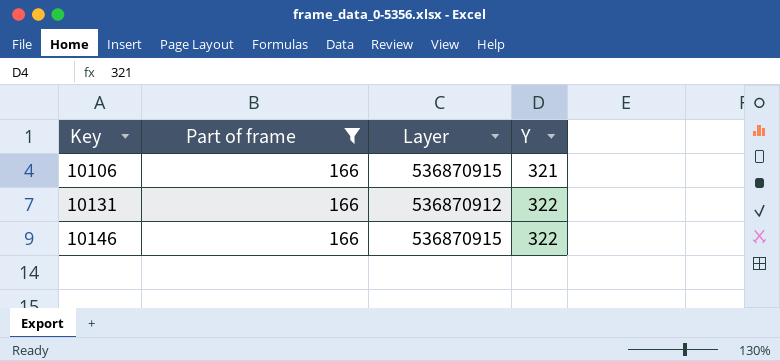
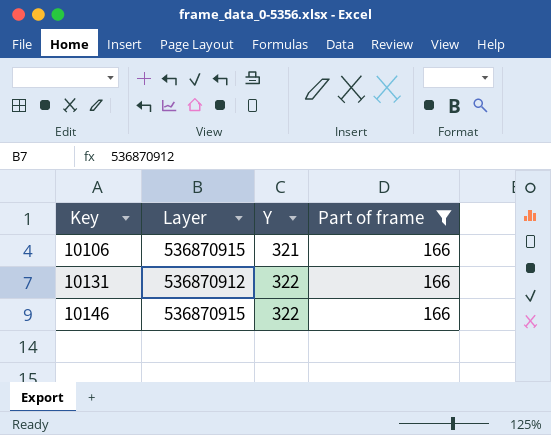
column Part of frame | position: 2 -> 4

